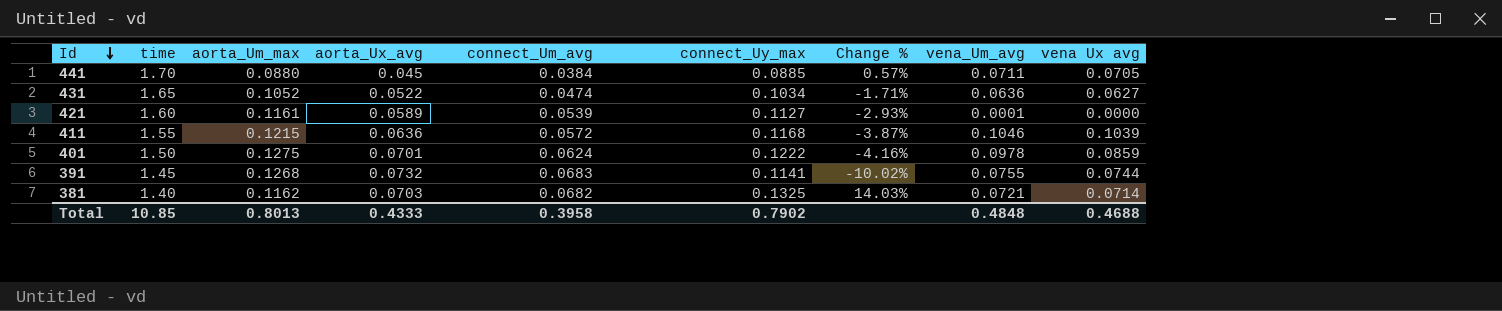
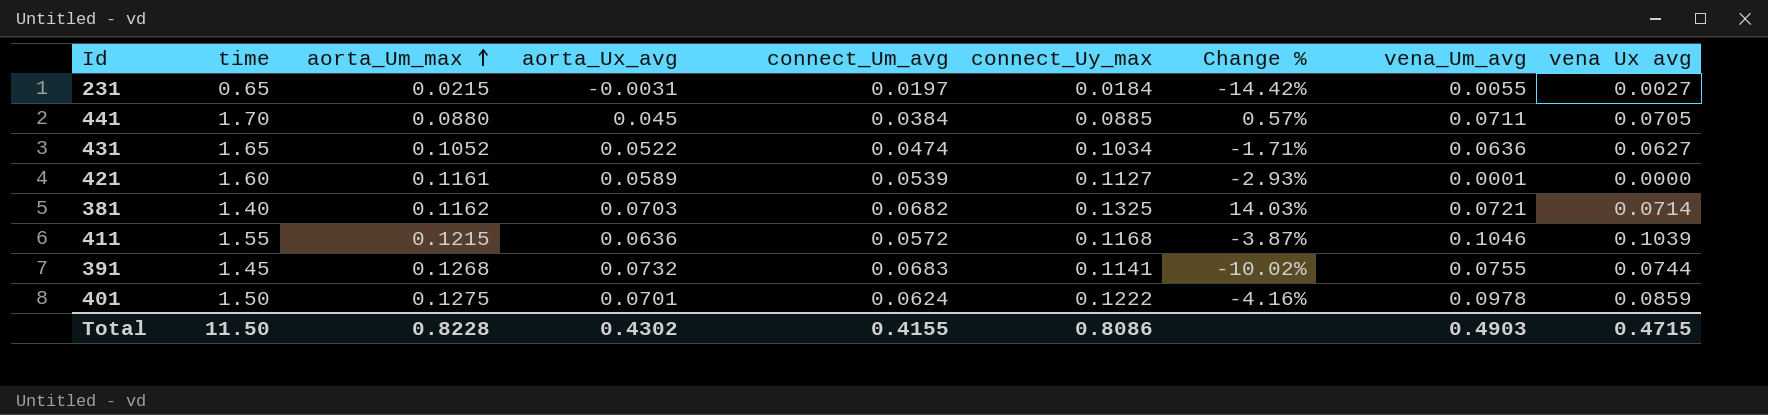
row order: Id descending -> aorta_Um_max ascending
row 231: none -> 0.65 | 0.0215 | -0.0031 | 0.0197 | 0.0184 | -14.42% | 0.0055 | 0.0027
Total | time: 10.85 -> 11.50
Total | aorta_Um_max: 0.8013 -> 0.8228
Total | aorta_Ux_avg: 0.4333 -> 0.4302
Total | connect_Um_avg: 0.3958 -> 0.4155
Total | connect_Uy_max: 0.7902 -> 0.8086
Total | vena_Um_avg: 0.4848 -> 0.4903
Total | vena Ux avg: 0.4688 -> 0.4715

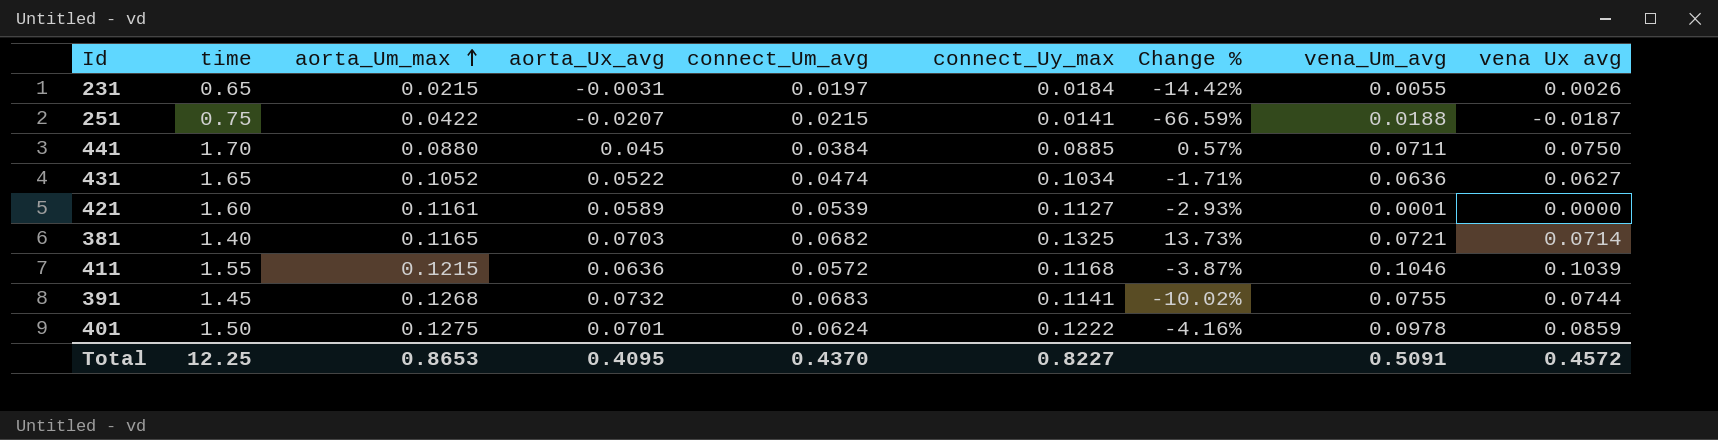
231 | vena Ux avg: 0.0027 -> 0.0026
row 251: none -> 0.75 | 0.0422 | -0.0207 | 0.0215 | 0.0141 | -66.59% | 0.0188 | -0.0187
441 | vena Ux avg: 0.0705 -> 0.0750
381 | aorta_Um_max: 0.1162 -> 0.1165
381 | Change %: 14.03% -> 13.73%
Total | time: 11.50 -> 12.25
Total | aorta_Um_max: 0.8228 -> 0.8653
Total | aorta_Ux_avg: 0.4302 -> 0.4095
Total | connect_Um_avg: 0.4155 -> 0.4370
Total | connect_Uy_max: 0.8086 -> 0.8227
Total | vena_Um_avg: 0.4903 -> 0.5091
Total | vena Ux avg: 0.4715 -> 0.4572

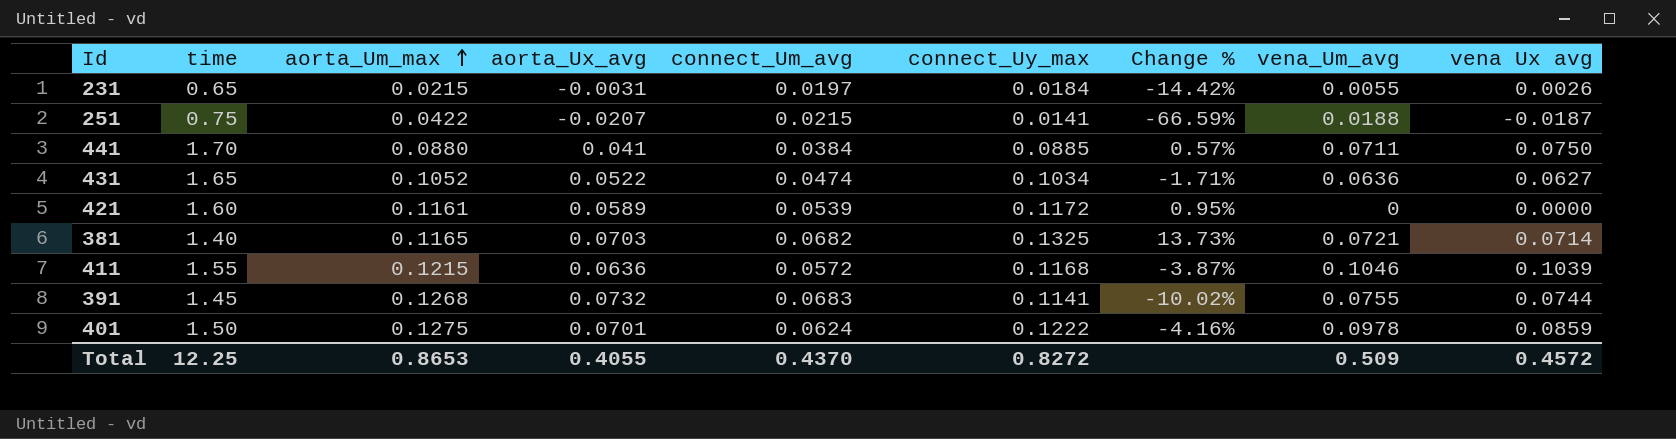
441 | aorta_Ux_avg: 0.045 -> 0.041
421 | connect_Uy_max: 0.1127 -> 0.1172
421 | Change %: -2.93% -> 0.95%
421 | vena_Um_avg: 0.0001 -> 0
Total | aorta_Ux_avg: 0.4095 -> 0.4055
Total | connect_Uy_max: 0.8227 -> 0.8272
Total | vena_Um_avg: 0.5091 -> 0.509

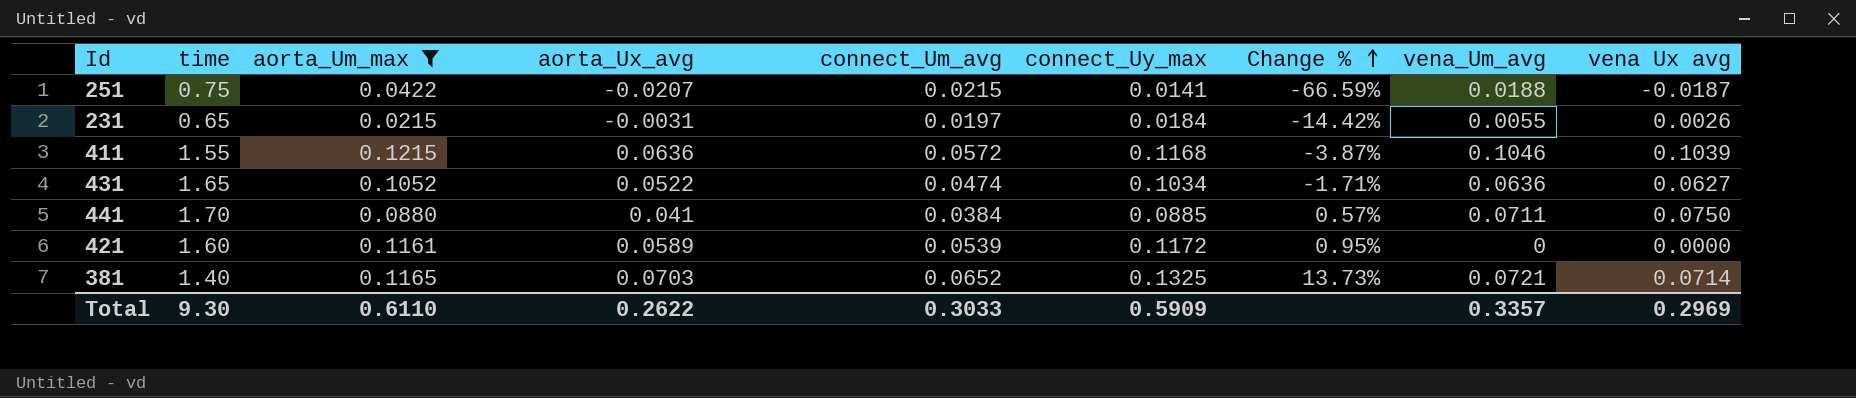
filter: none -> aorta_Um_max <= 0.1215
row order: aorta_Um_max ascending -> Change % ascending
381 | connect_Um_avg: 0.0682 -> 0.0652
Total | time: 12.25 -> 9.30
Total | aorta_Um_max: 0.8653 -> 0.6110
Total | aorta_Ux_avg: 0.4055 -> 0.2622
Total | connect_Um_avg: 0.4370 -> 0.3033
Total | connect_Uy_max: 0.8272 -> 0.5909
Total | vena_Um_avg: 0.509 -> 0.3357
Total | vena Ux avg: 0.4572 -> 0.2969

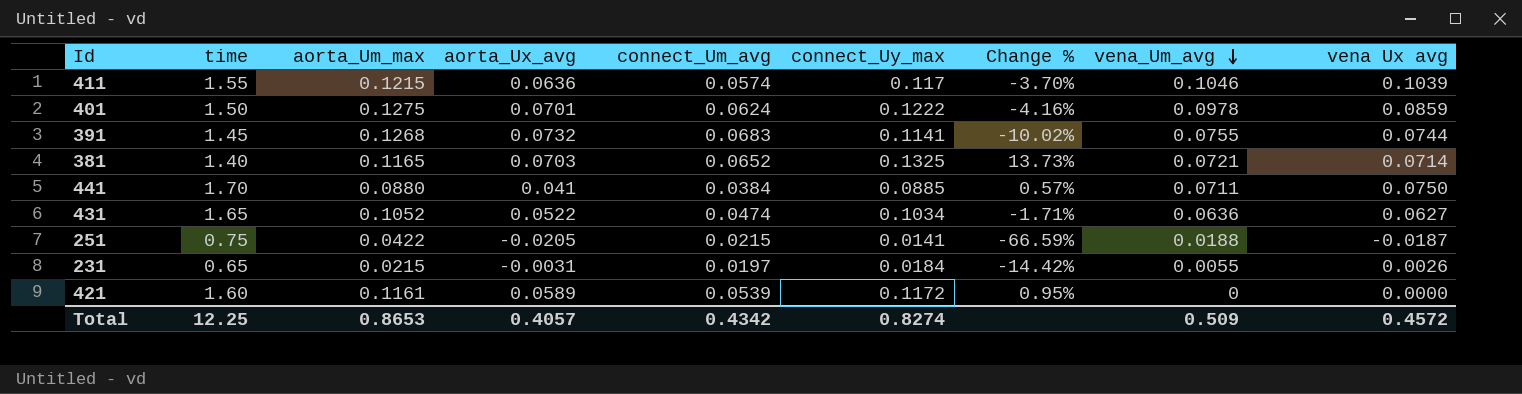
filter: aorta_Um_max <= 0.1215 -> none
row order: Change % ascending -> vena_Um_avg descending
411 | connect_Um_avg: 0.0572 -> 0.0574
411 | connect_Uy_max: 0.1168 -> 0.117
411 | Change %: -3.87% -> -3.70%
251 | aorta_Ux_avg: -0.0207 -> -0.0205
Total | time: 9.30 -> 12.25
Total | aorta_Um_max: 0.6110 -> 0.8653
Total | aorta_Ux_avg: 0.2622 -> 0.4057
Total | connect_Um_avg: 0.3033 -> 0.4342
Total | connect_Uy_max: 0.5909 -> 0.8274
Total | vena_Um_avg: 0.3357 -> 0.509
Total | vena Ux avg: 0.2969 -> 0.4572

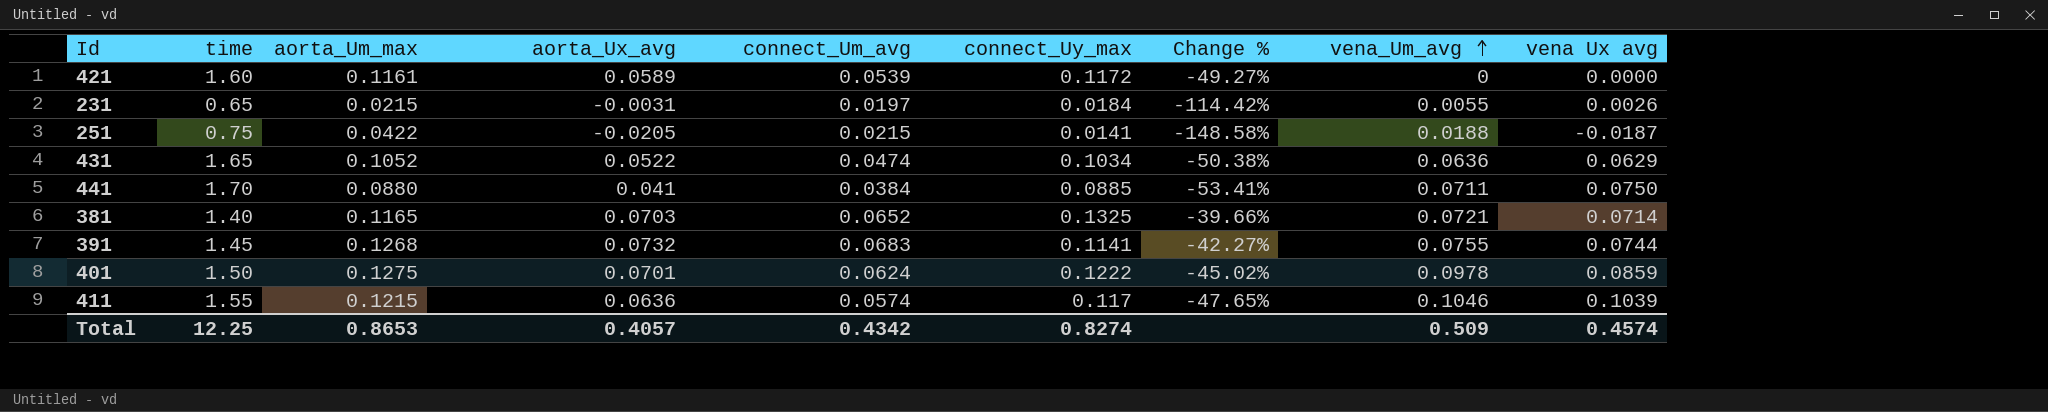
row order: vena_Um_avg descending -> vena_Um_avg ascending
column Change % | formula: ([connect_Uy_max] - [aorta_Um_max]) / [aorta_Um_max] -> ([aorta_Ux_avg] - [aorta_Um_max]) / [aorta_Um_max]
431 | vena Ux avg: 0.0627 -> 0.0629
Total | vena Ux avg: 0.4572 -> 0.4574

